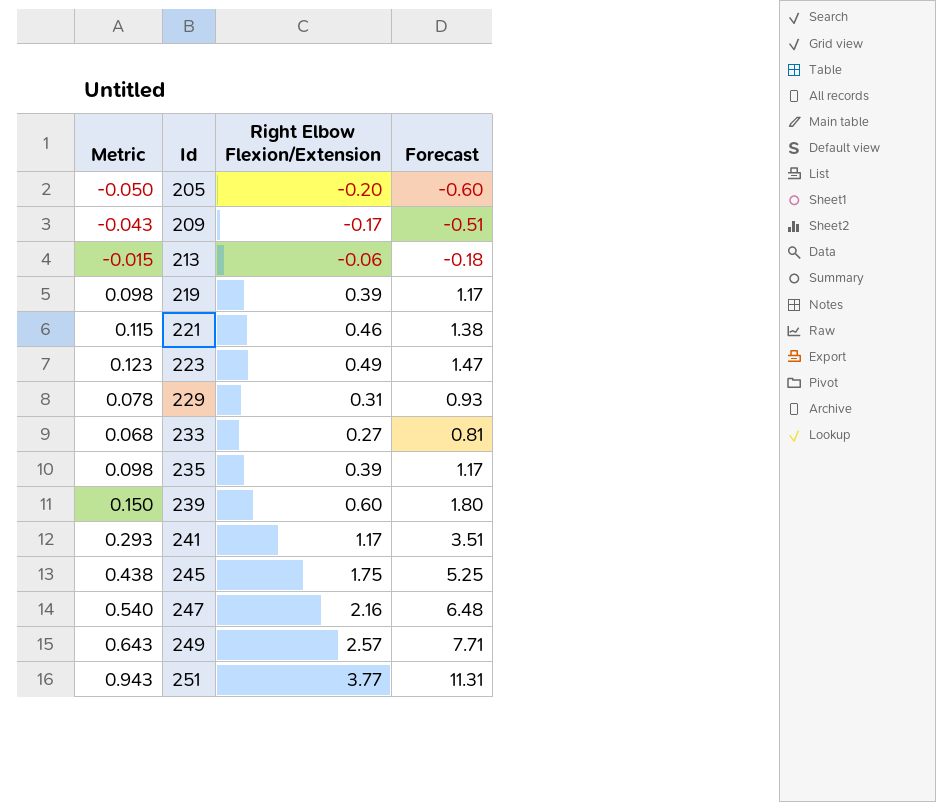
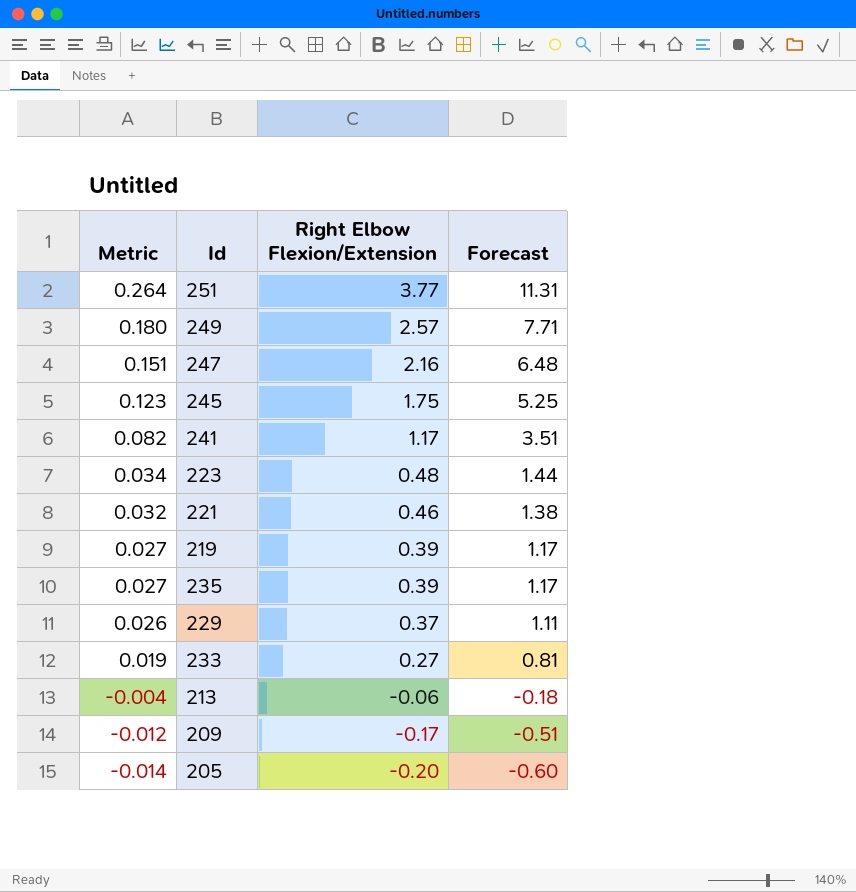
row order: Id ascending -> Metric descending
column Metric | formula: [Right Elbow Flexion/Extension] * 0.25 -> [Right Elbow Flexion/Extension] * 0.07
row 239: 0.150 | 0.60 | 1.80 -> none
223 | Right Elbow Flexion/Extension: 0.49 -> 0.48
223 | Forecast: 1.47 -> 1.44
229 | Right Elbow Flexion/Extension: 0.31 -> 0.37
229 | Forecast: 0.93 -> 1.11

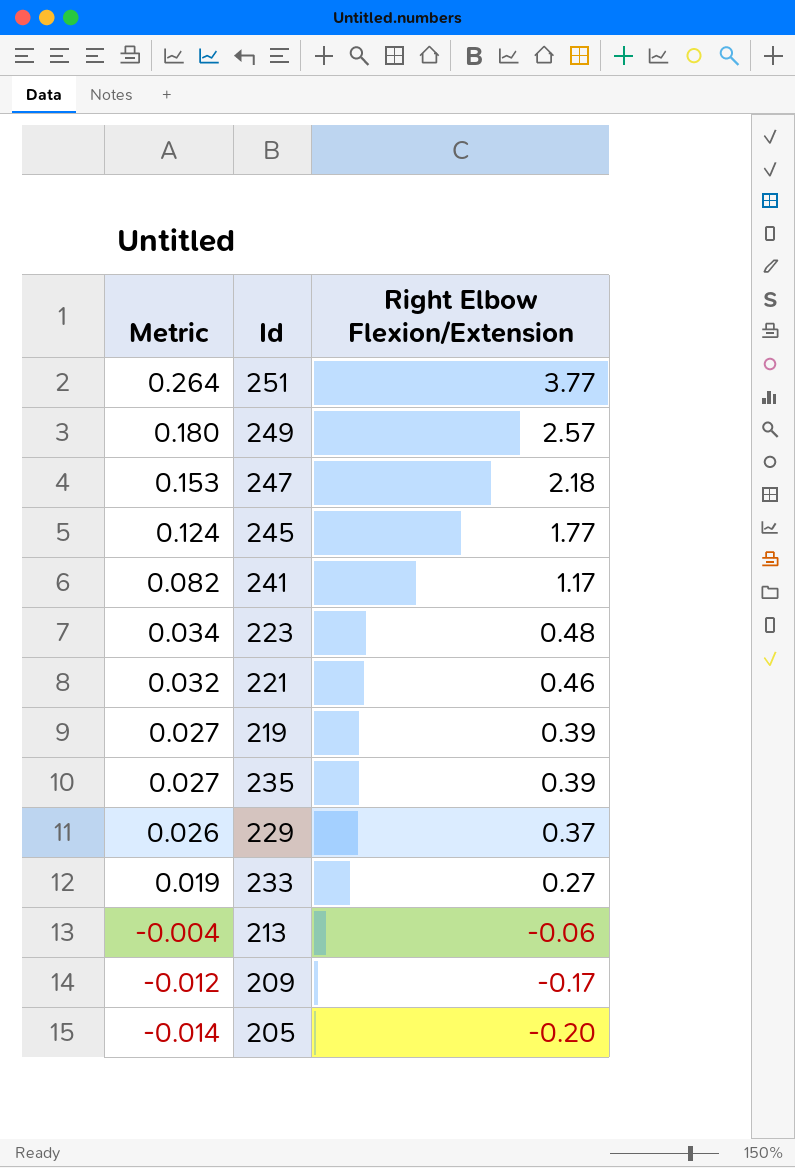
column Forecast | formula: [Right Elbow Flexion/Extension] * 3 -> none
247 | Metric: 0.151 -> 0.153
247 | Right Elbow Flexion/Extension: 2.16 -> 2.18
245 | Metric: 0.123 -> 0.124
245 | Right Elbow Flexion/Extension: 1.75 -> 1.77

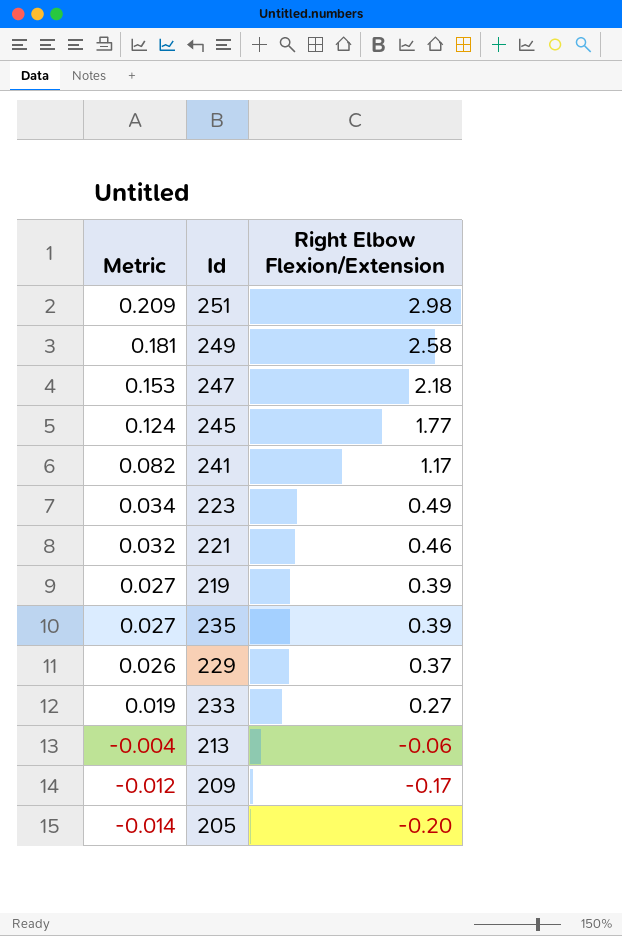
251 | Metric: 0.264 -> 0.209
251 | Right Elbow Flexion/Extension: 3.77 -> 2.98
249 | Metric: 0.180 -> 0.181
249 | Right Elbow Flexion/Extension: 2.57 -> 2.58
223 | Right Elbow Flexion/Extension: 0.48 -> 0.49

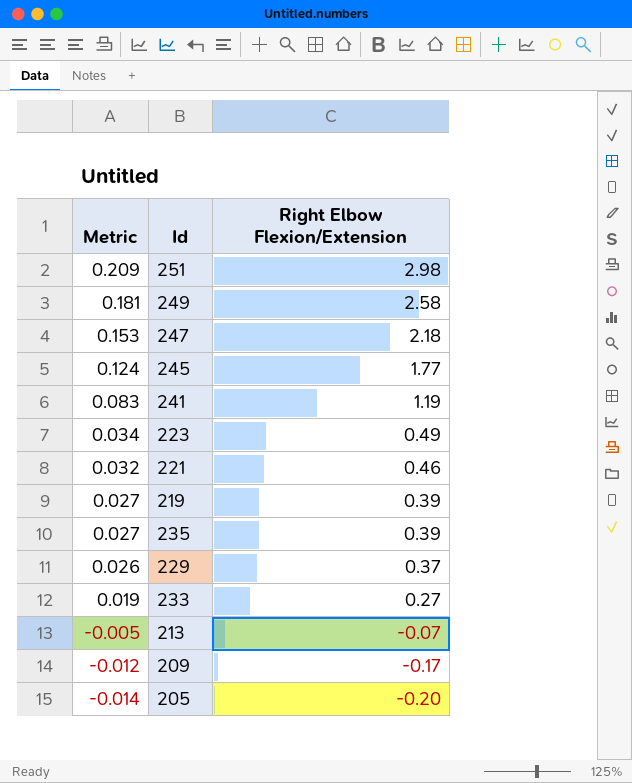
241 | Metric: 0.082 -> 0.083
241 | Right Elbow Flexion/Extension: 1.17 -> 1.19
213 | Metric: -0.004 -> -0.005
213 | Right Elbow Flexion/Extension: -0.06 -> -0.07

